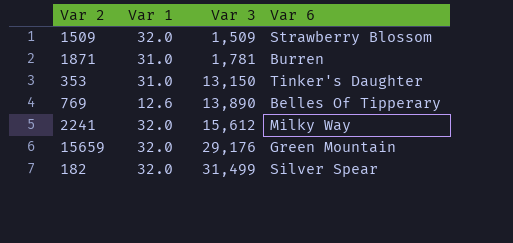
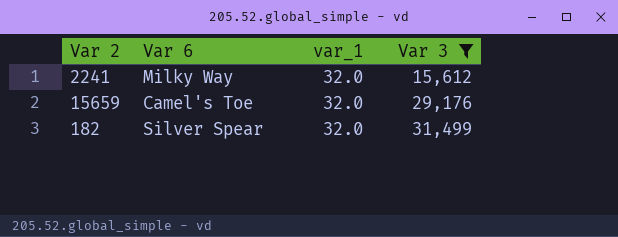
filter: none -> Var 3 >= 15,612
column Var 6 | position: 4 -> 2
column name: Var 1 -> var_1
15659 | Var 6: Green Mountain -> Camel's Toe

